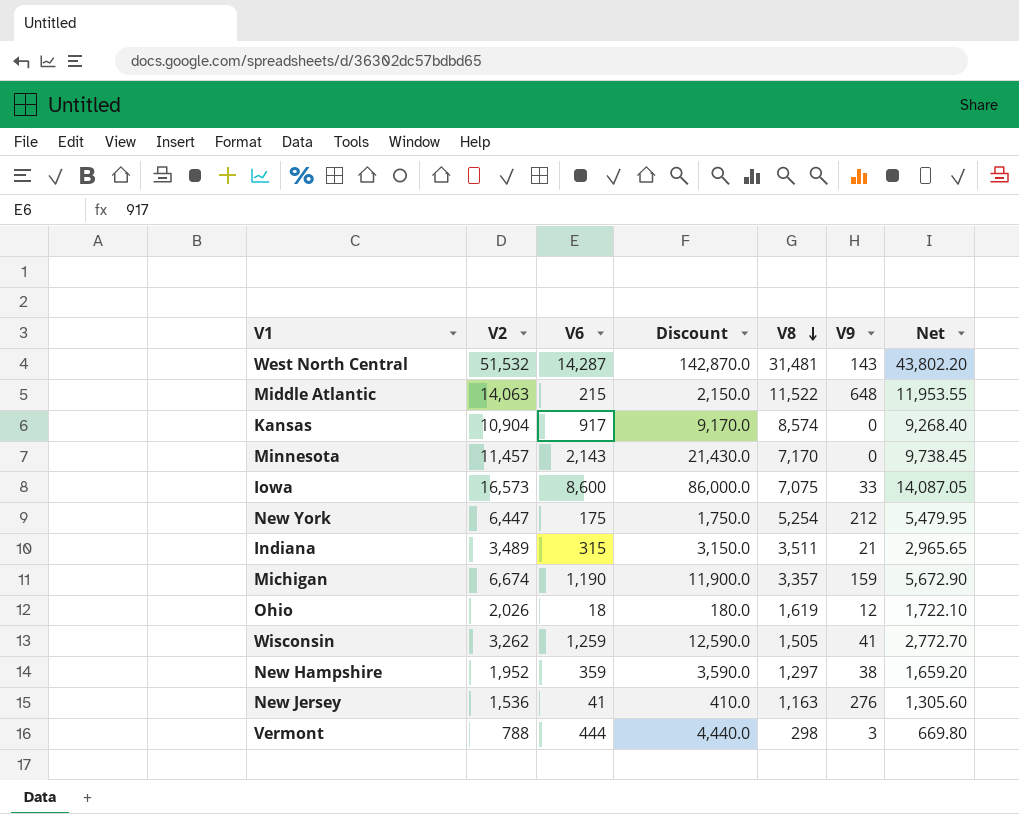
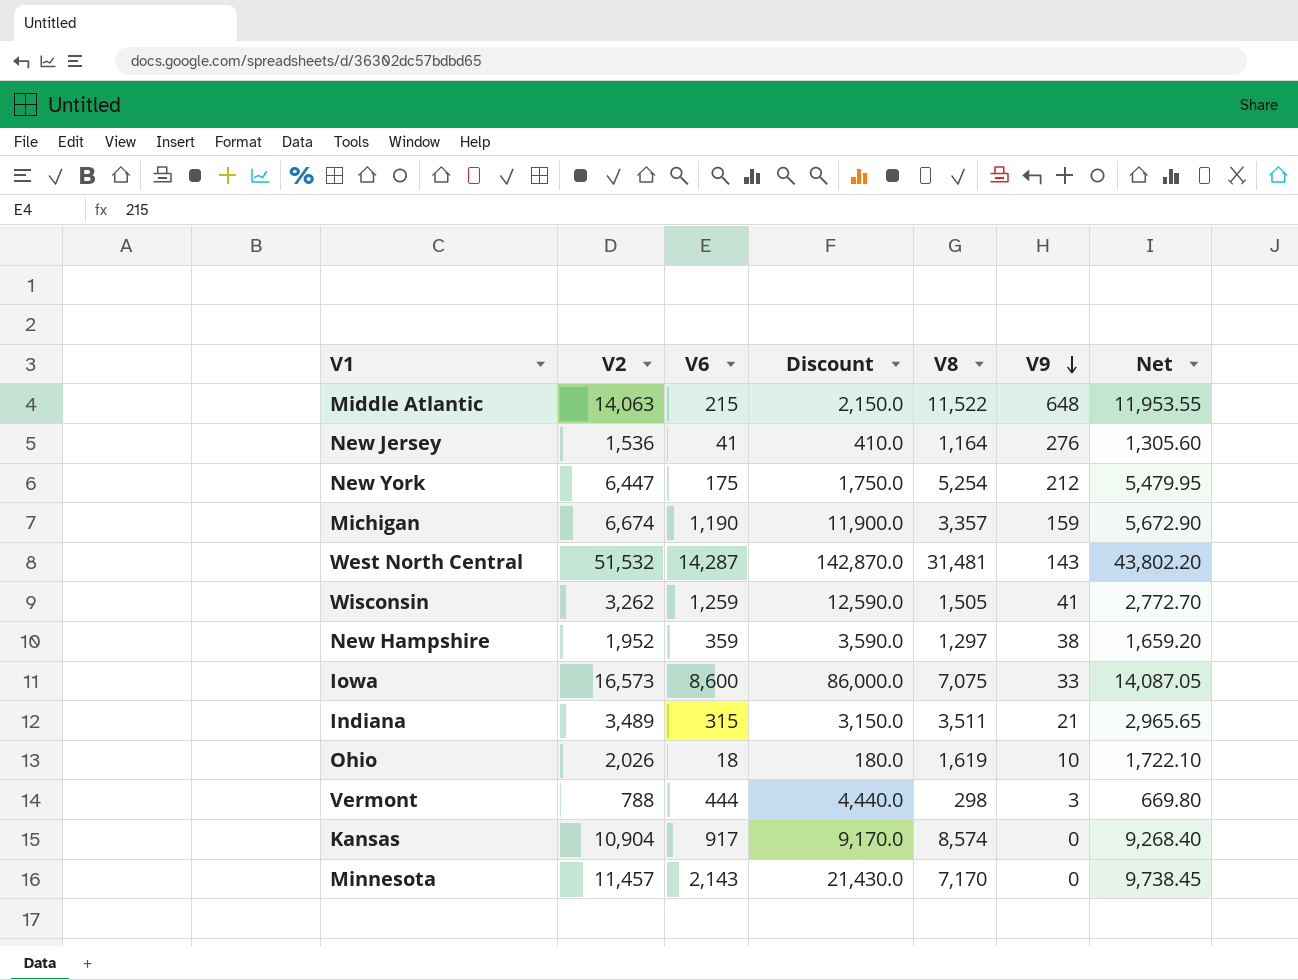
row order: V8 descending -> V9 descending
New Jersey | V8: 1,163 -> 1,164
Ohio | V9: 12 -> 10

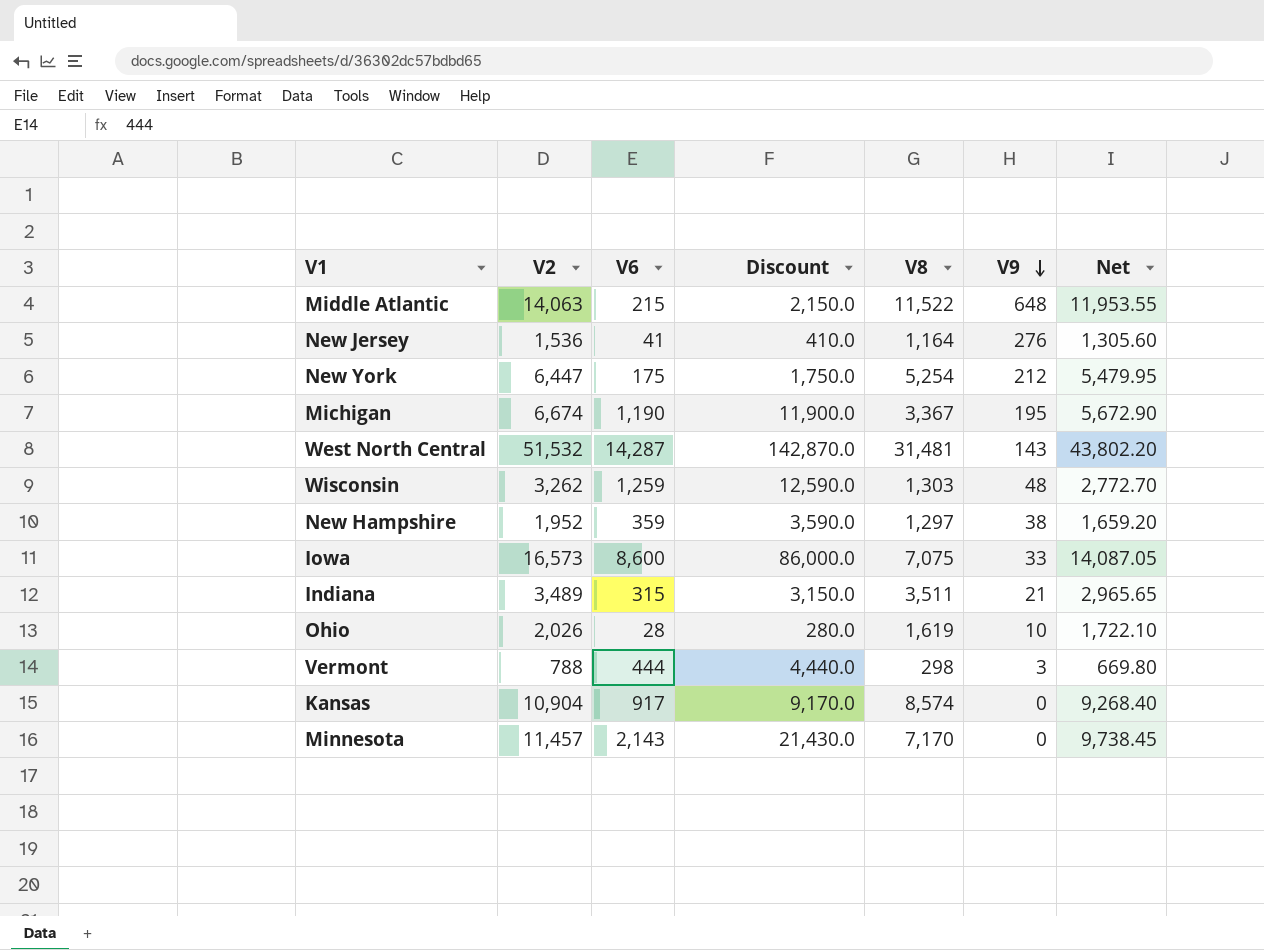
Michigan | V8: 3,357 -> 3,367
Michigan | V9: 159 -> 195
Wisconsin | V8: 1,505 -> 1,303
Wisconsin | V9: 41 -> 48
Ohio | V6: 18 -> 28
Ohio | Discount: 180.0 -> 280.0

